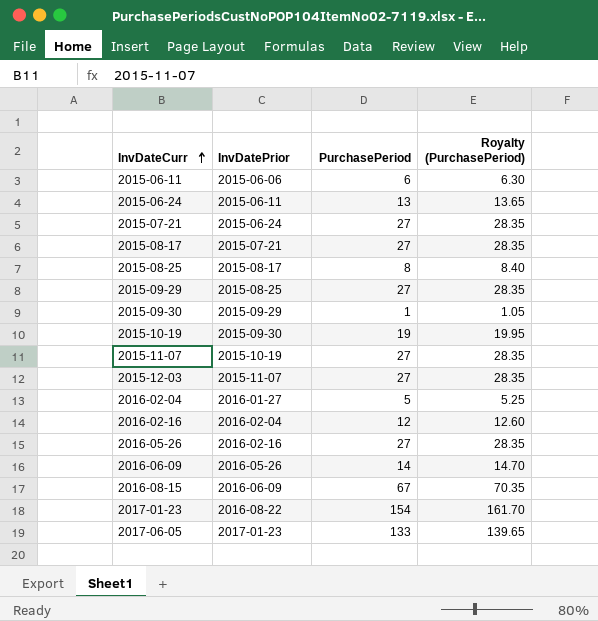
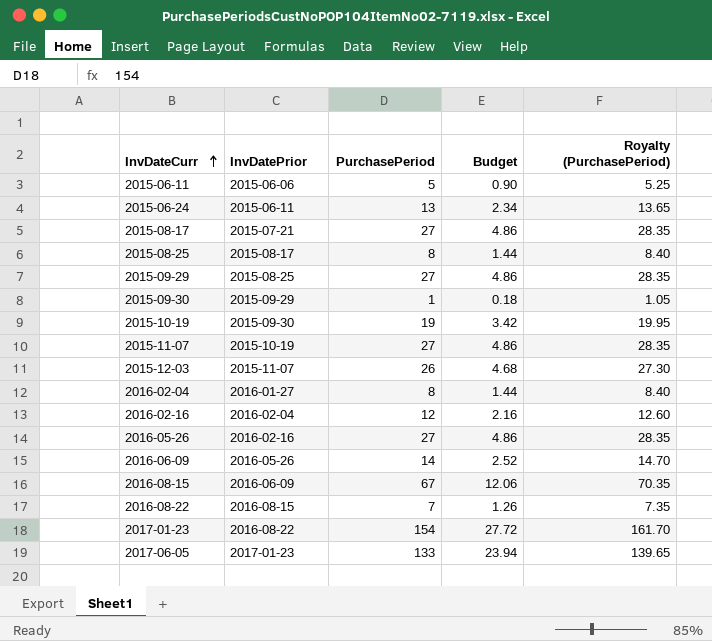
column Budget | formula: none -> [PurchasePeriod] * 0.18
row 2015-07-21: 2015-06-24 | 27 | 28.35 -> none
2015-06-11 | PurchasePeriod: 6 -> 5
2015-06-11 | Royalty (PurchasePeriod): 6.30 -> 5.25
2015-12-03 | PurchasePeriod: 27 -> 26
2015-12-03 | Royalty (PurchasePeriod): 28.35 -> 27.30
2016-02-04 | PurchasePeriod: 5 -> 8
2016-02-04 | Royalty (PurchasePeriod): 5.25 -> 8.40
row 2016-08-22: none -> 2016-08-15 | 7 | 1.26 | 7.35

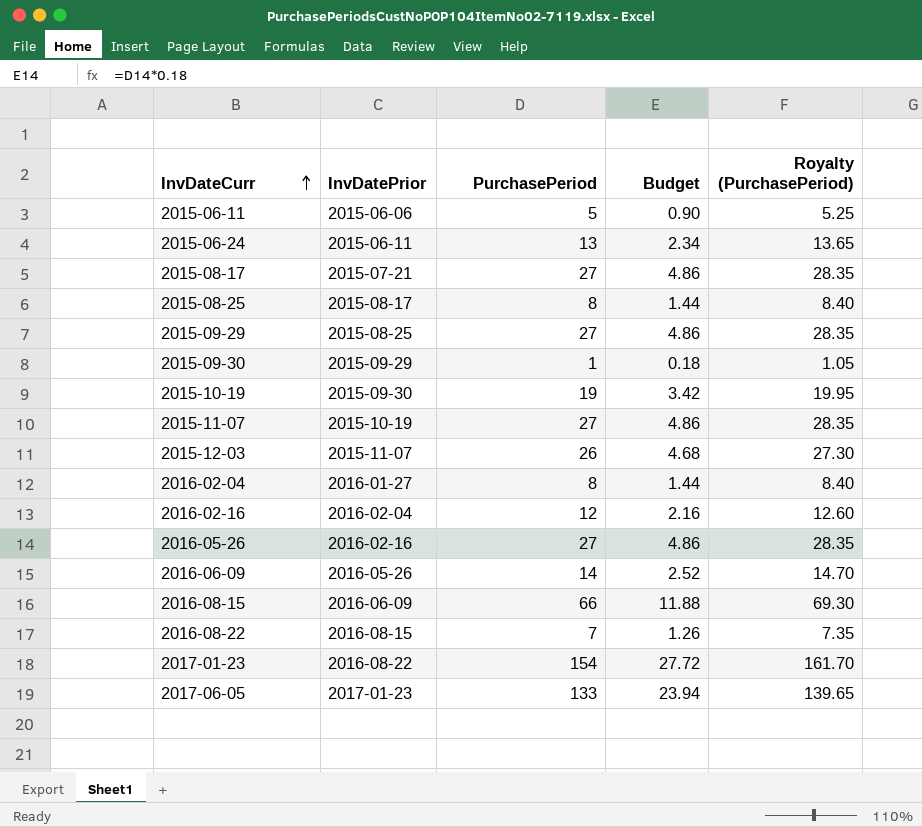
2016-08-15 | PurchasePeriod: 67 -> 66
2016-08-15 | Budget: 12.06 -> 11.88
2016-08-15 | Royalty (PurchasePeriod): 70.35 -> 69.30

